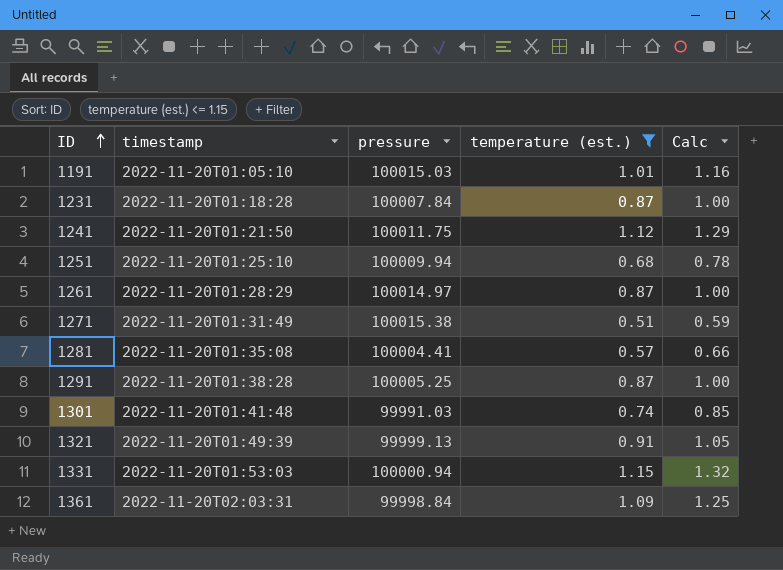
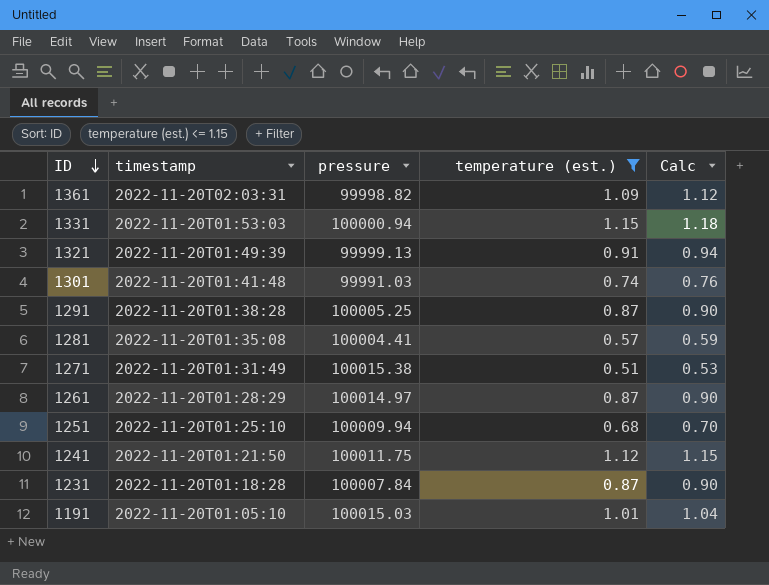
row order: ID ascending -> ID descending
column Calc | formula: [temperature (est.)] * 1.15 -> [temperature (est.)] * 1.03
1361 | pressure: 99998.84 -> 99998.82

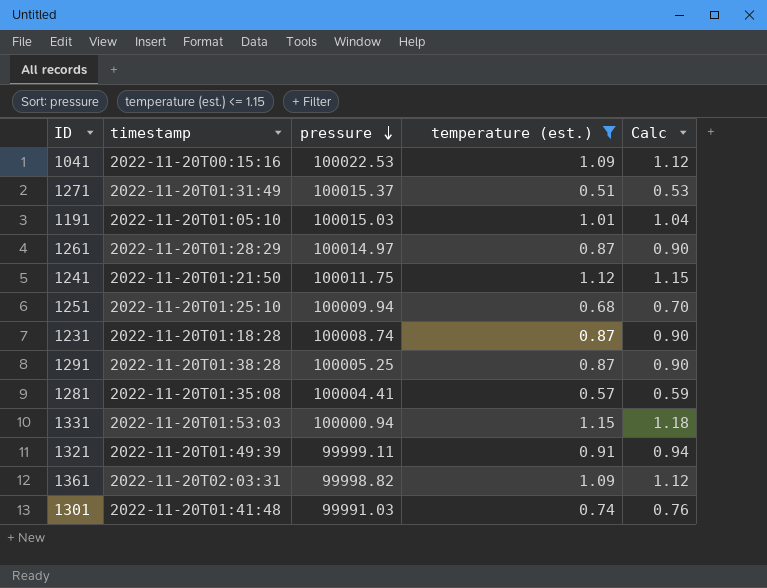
row order: ID descending -> pressure descending
row 1041: none -> 2022-11-20T00:15:16 | 100022.53 | 1.09 | 1.12
1271 | pressure: 100015.38 -> 100015.37
1231 | pressure: 100007.84 -> 100008.74
1321 | pressure: 99999.13 -> 99999.11

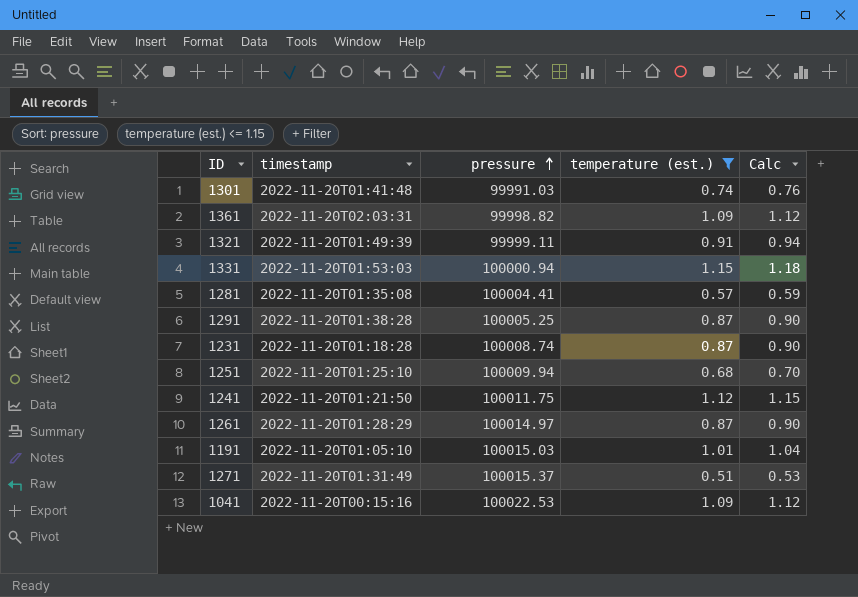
row order: pressure descending -> pressure ascending

